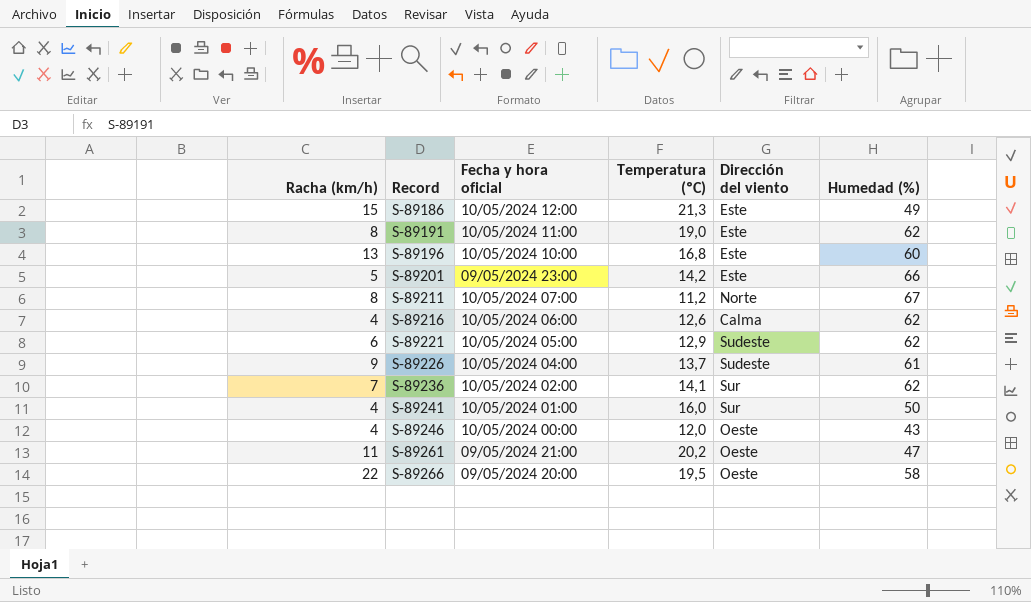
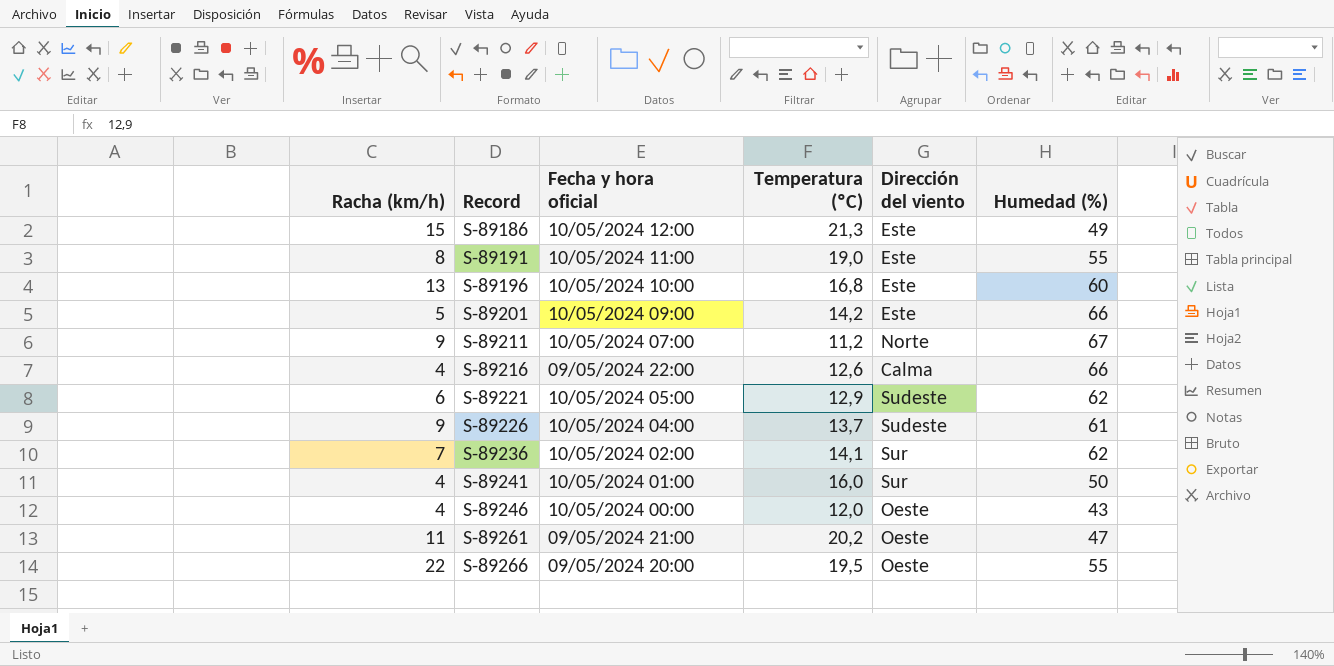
S-89191 | Humedad (%): 62 -> 55
S-89201 | Fecha y hora oficial: 09/05/2024 23:00 -> 10/05/2024 09:00
S-89211 | Racha (km/h): 8 -> 9
S-89216 | Fecha y hora oficial: 10/05/2024 06:00 -> 09/05/2024 22:00
S-89216 | Humedad (%): 62 -> 66
S-89266 | Humedad (%): 58 -> 55

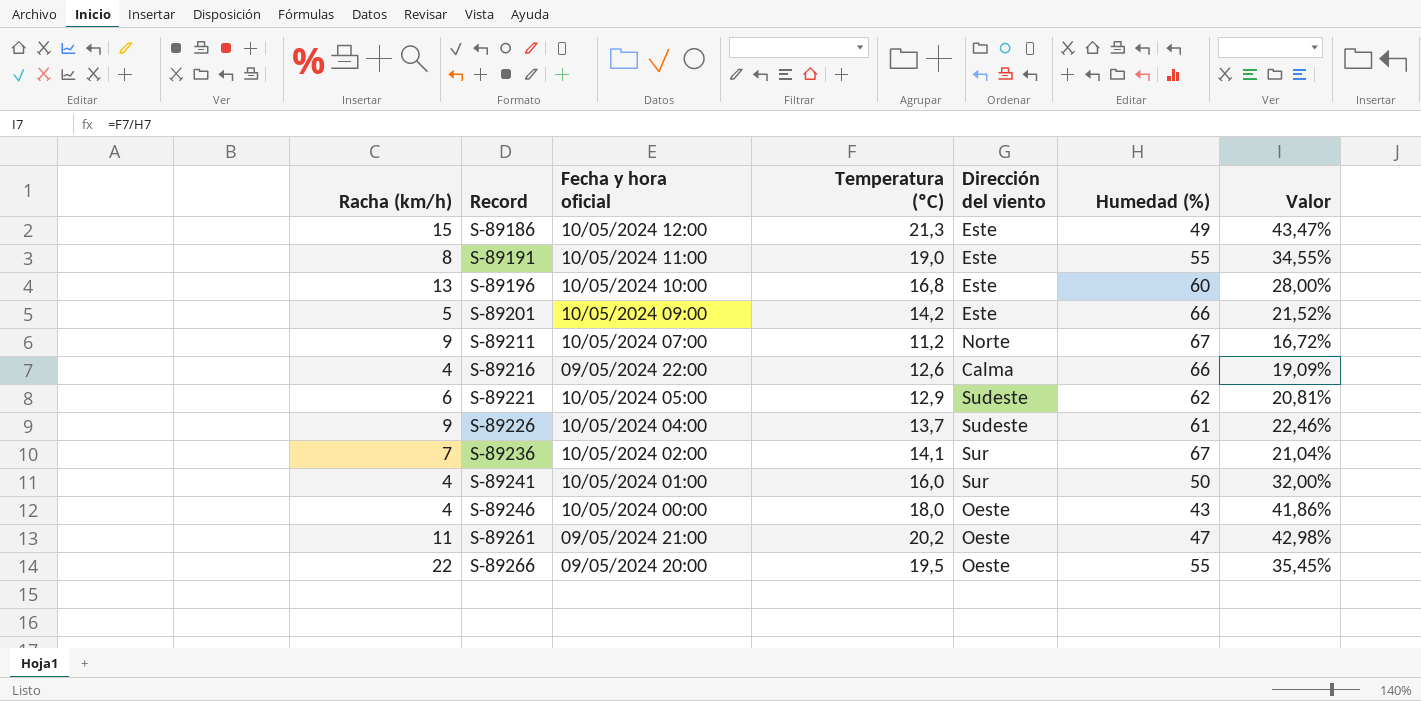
column Valor | formula: none -> [Temperatura (ºC)] / [Humedad (%)]
S-89236 | Humedad (%): 62 -> 67
S-89246 | Temperatura (ºC): 12,0 -> 18,0

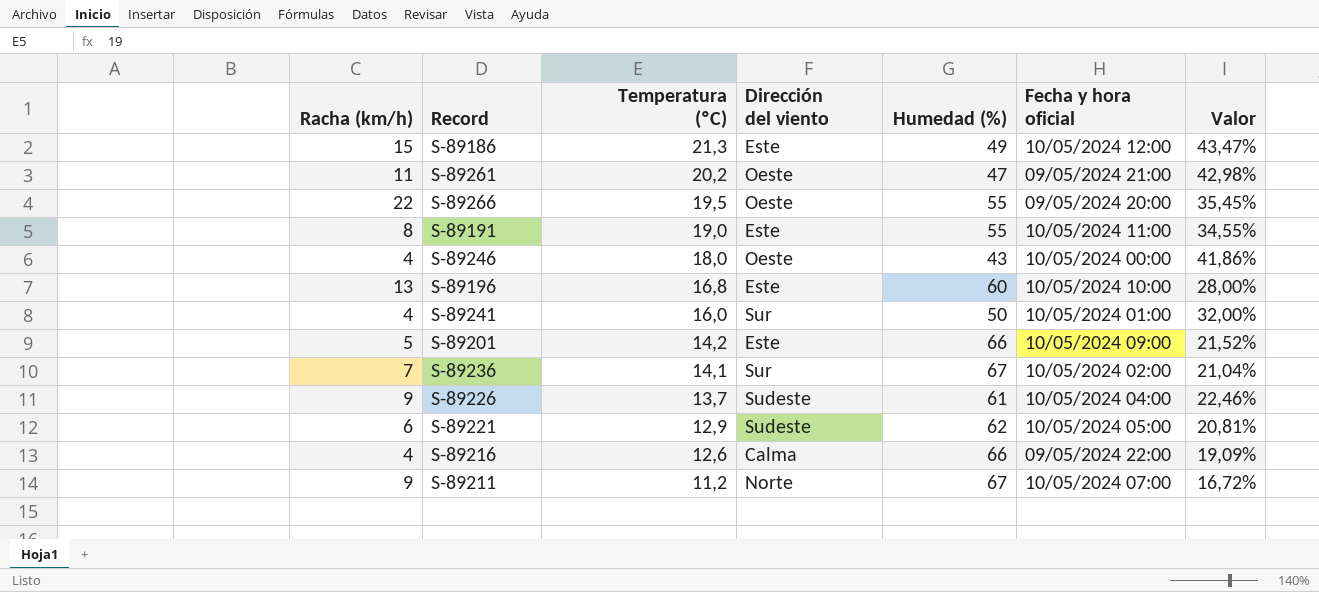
row order: Record ascending -> Temperatura (ºC) descending
column Fecha y hora oficial | position: 3 -> 6

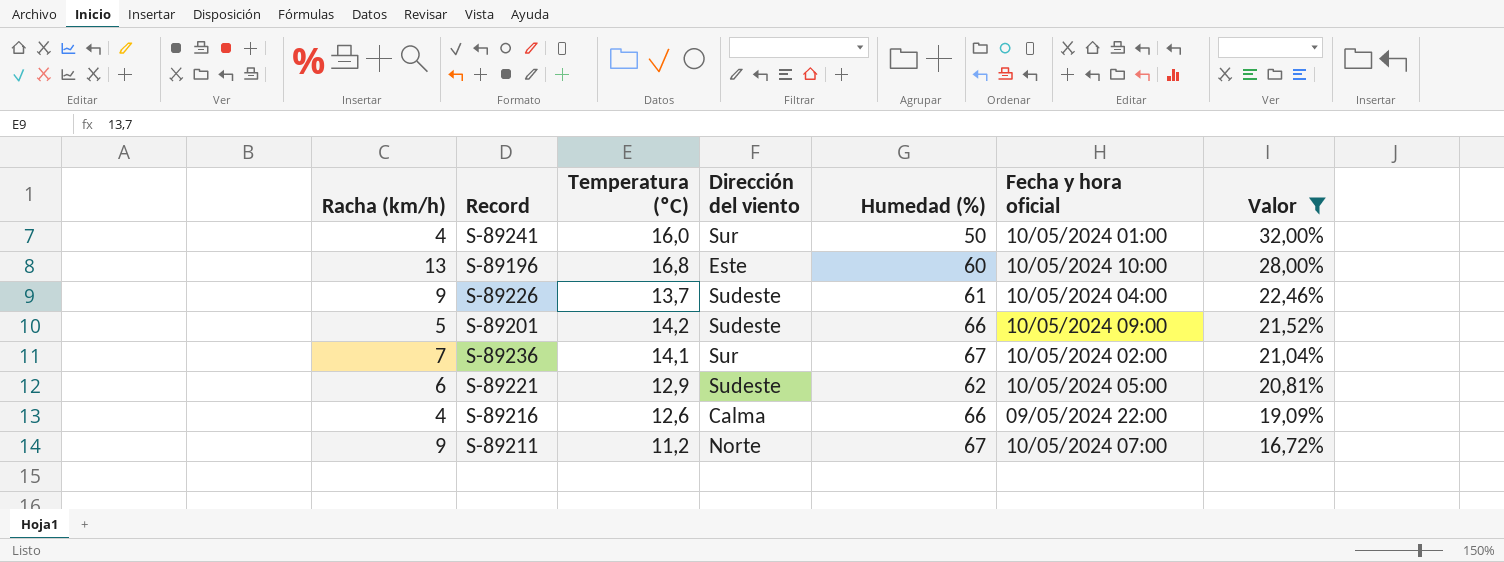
filter: none -> Valor <= 32,00%
row order: Temperatura (ºC) descending -> Valor descending
S-89201 | Dirección del viento: Este -> Sudeste

